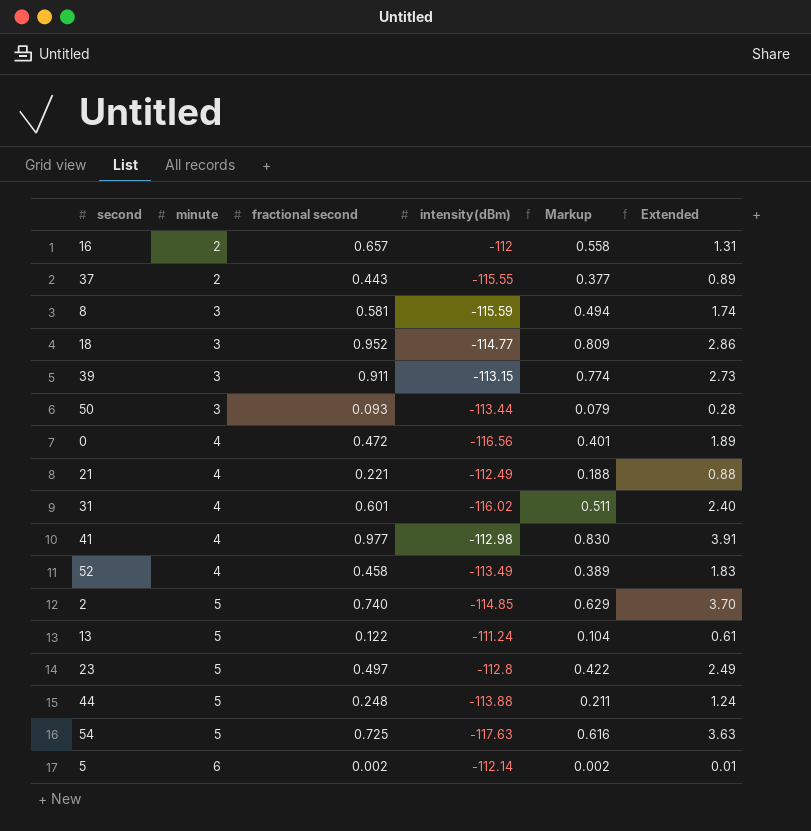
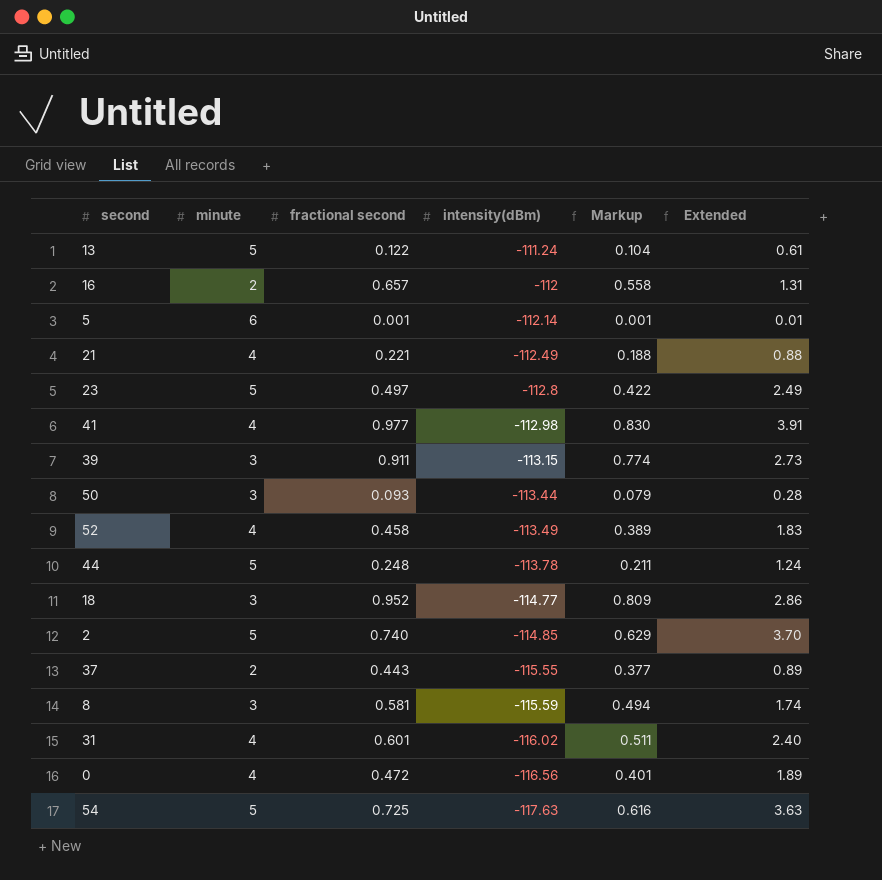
row order: minute ascending -> intensity(dBm) descending
5 | fractional second: 0.002 -> 0.001
5 | Markup: 0.002 -> 0.001
44 | intensity(dBm): -113.88 -> -113.78

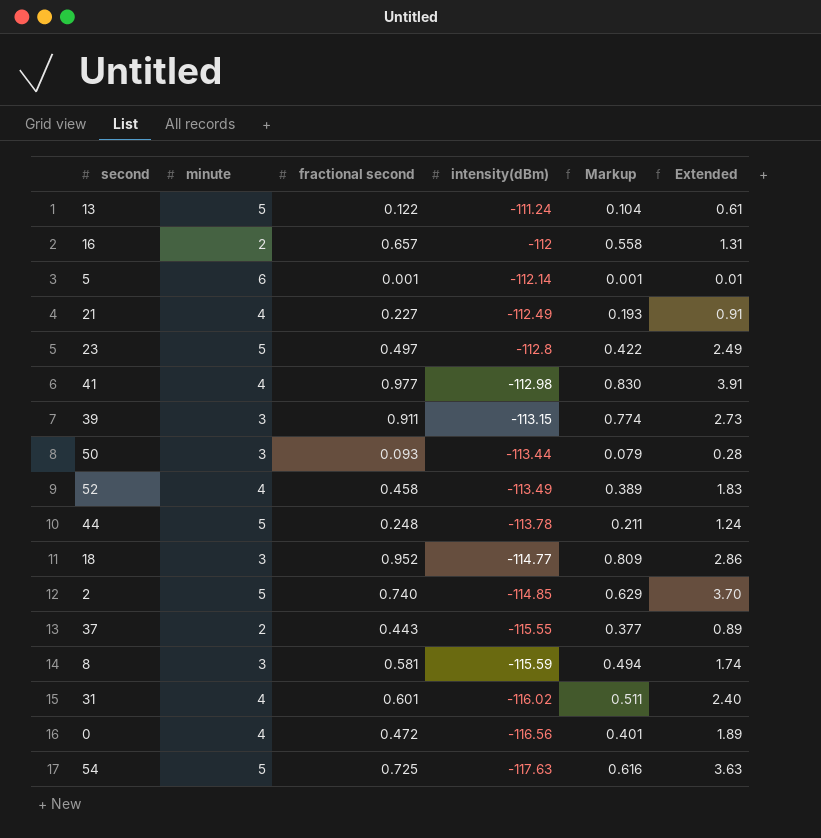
21 | fractional second: 0.221 -> 0.227
21 | Markup: 0.188 -> 0.193
21 | Extended: 0.88 -> 0.91

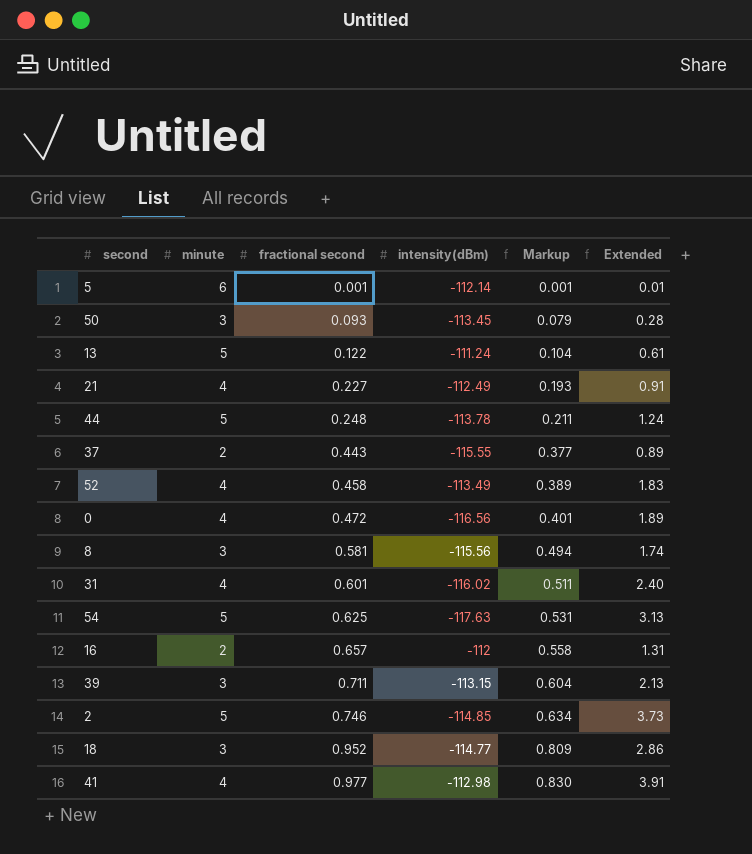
row order: intensity(dBm) descending -> fractional second ascending
row 23: 5 | 0.497 | -112.8 | 0.422 | 2.49 -> none
50 | intensity(dBm): -113.44 -> -113.45
8 | intensity(dBm): -115.59 -> -115.56
54 | fractional second: 0.725 -> 0.625
54 | Markup: 0.616 -> 0.531
54 | Extended: 3.63 -> 3.13
39 | fractional second: 0.911 -> 0.711
39 | Markup: 0.774 -> 0.604
39 | Extended: 2.73 -> 2.13
2 | fractional second: 0.740 -> 0.746
2 | Markup: 0.629 -> 0.634
2 | Extended: 3.70 -> 3.73

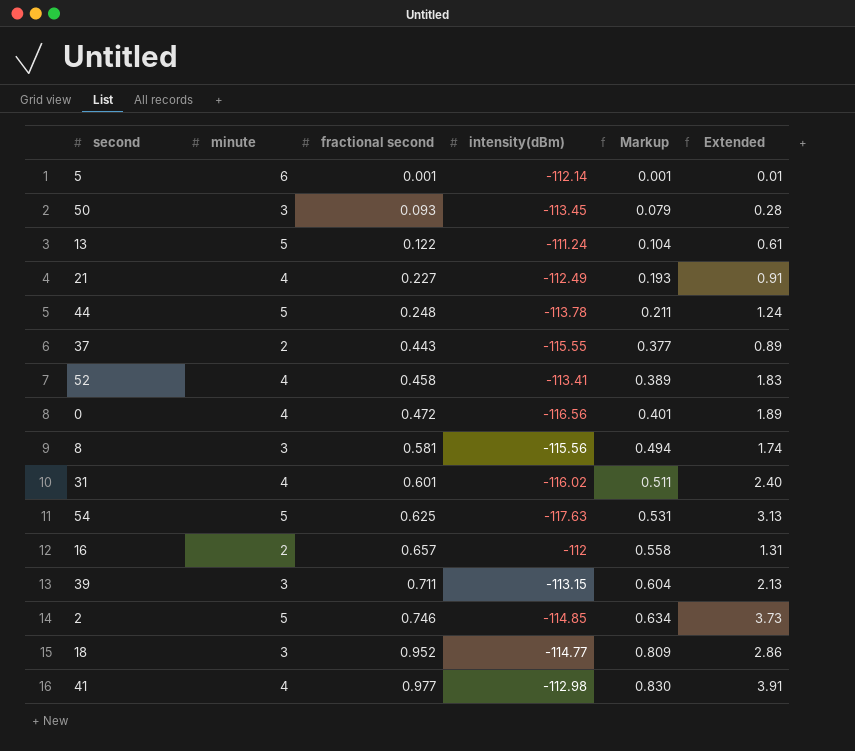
52 | intensity(dBm): -113.49 -> -113.41

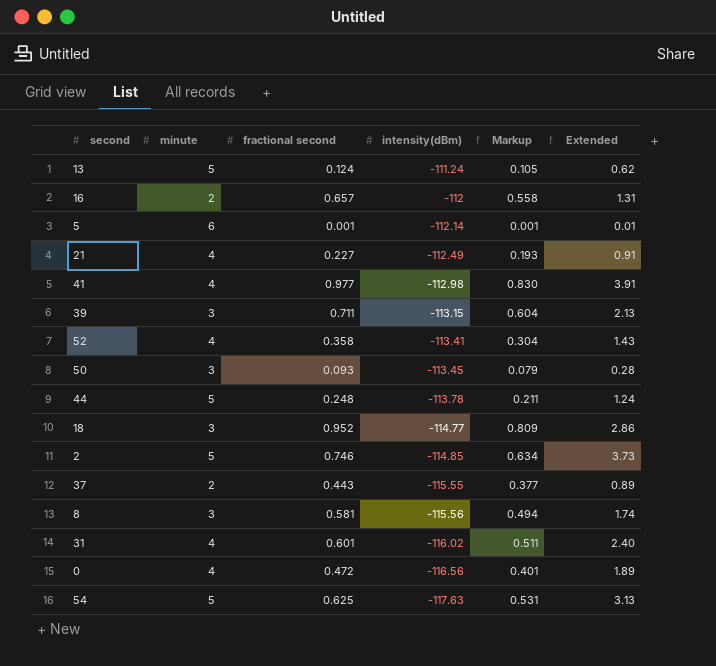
row order: fractional second ascending -> intensity(dBm) descending
13 | fractional second: 0.122 -> 0.124
13 | Markup: 0.104 -> 0.105
13 | Extended: 0.61 -> 0.62
52 | fractional second: 0.458 -> 0.358
52 | Markup: 0.389 -> 0.304
52 | Extended: 1.83 -> 1.43

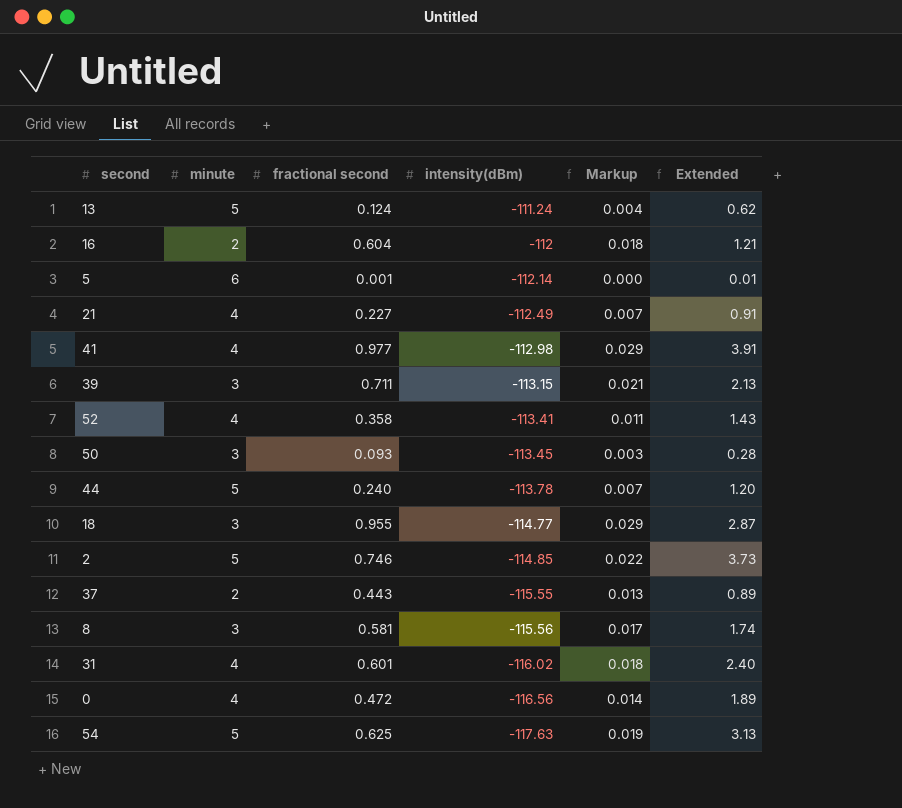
column Markup | formula: [fractional second] * 0.85 -> [fractional second] * 0.03
16 | fractional second: 0.657 -> 0.604
16 | Extended: 1.31 -> 1.21
44 | fractional second: 0.248 -> 0.240
44 | Extended: 1.24 -> 1.20
18 | fractional second: 0.952 -> 0.955
18 | Extended: 2.86 -> 2.87

